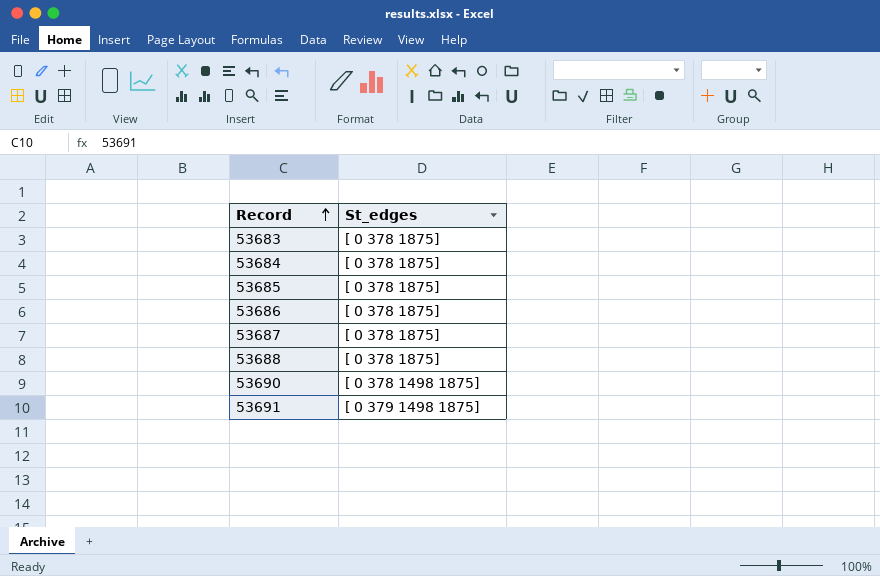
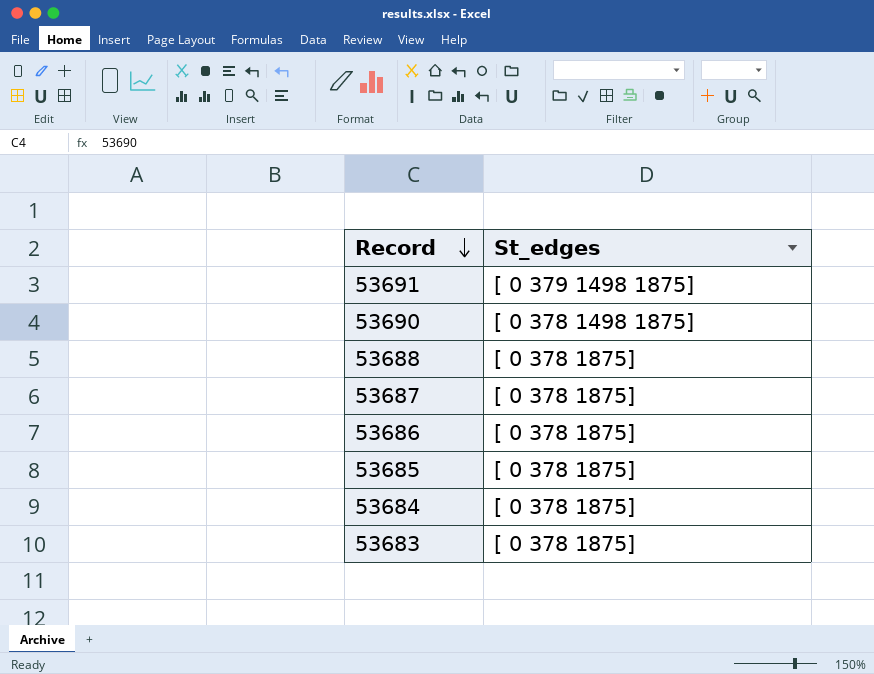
row order: Record ascending -> Record descending

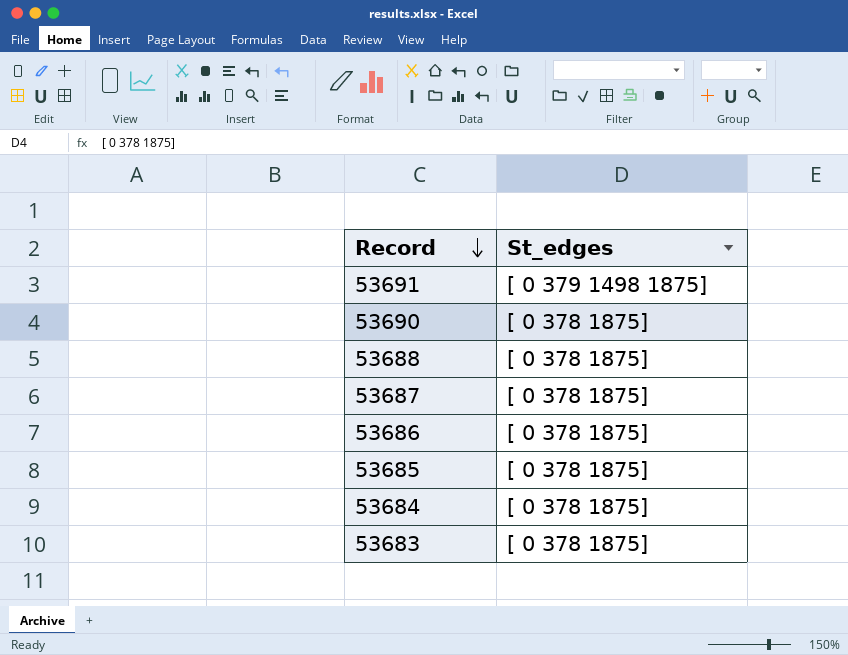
53690 | St_edges: [ 0 378 1498 1875] -> [ 0 378 1875]

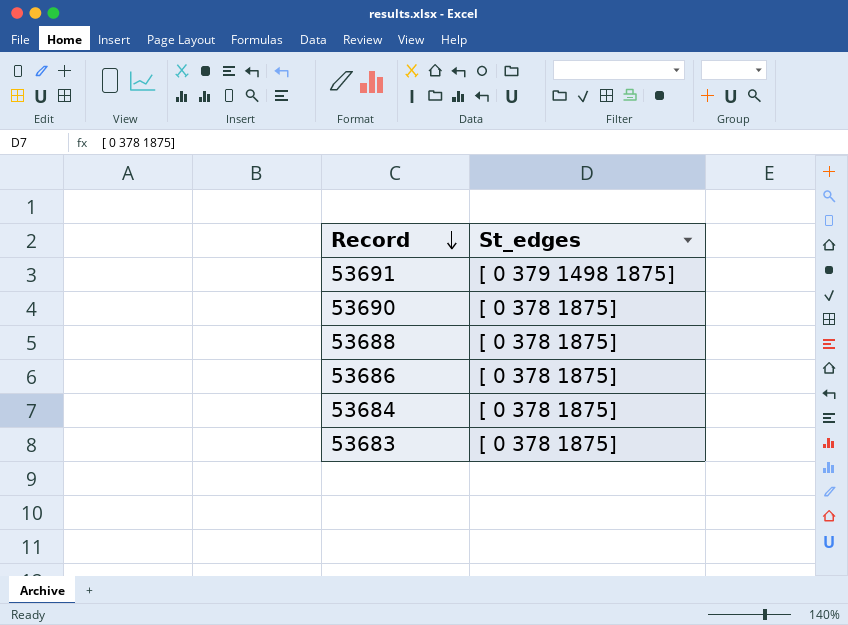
row 53687: [ 0 378 1875] -> none
row 53685: [ 0 378 1875] -> none

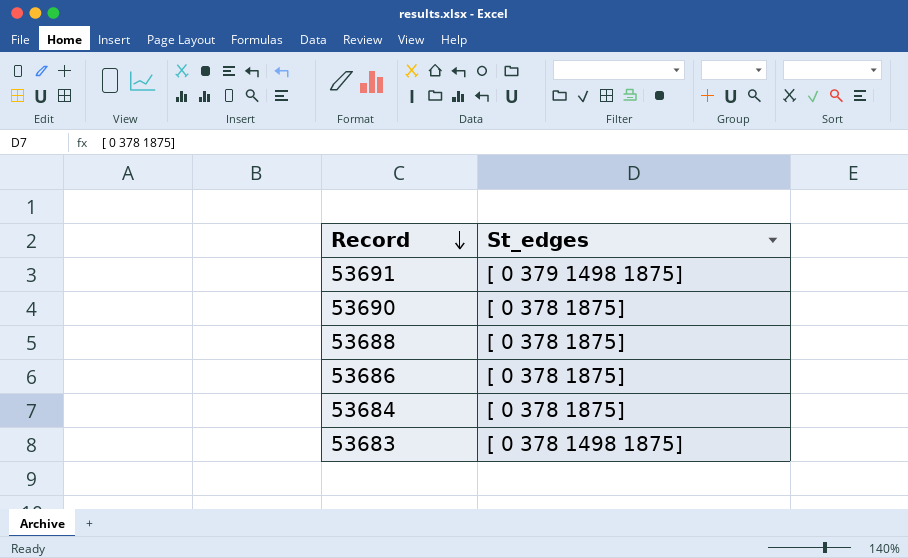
53683 | St_edges: [ 0 378 1875] -> [ 0 378 1498 1875]

